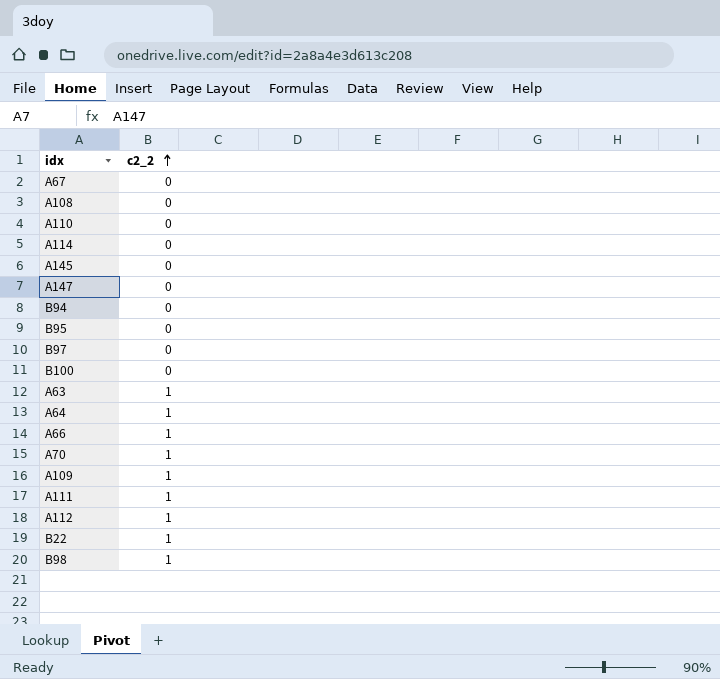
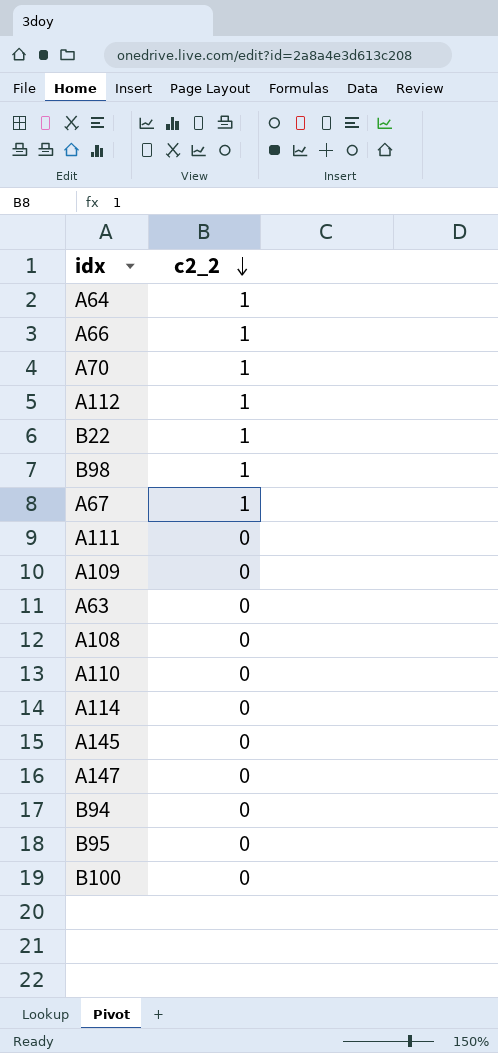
row order: c2_2 ascending -> c2_2 descending
row B97: 0 -> none
A67 | c2_2: 0 -> 1
A111 | c2_2: 1 -> 0
A109 | c2_2: 1 -> 0
A63 | c2_2: 1 -> 0

